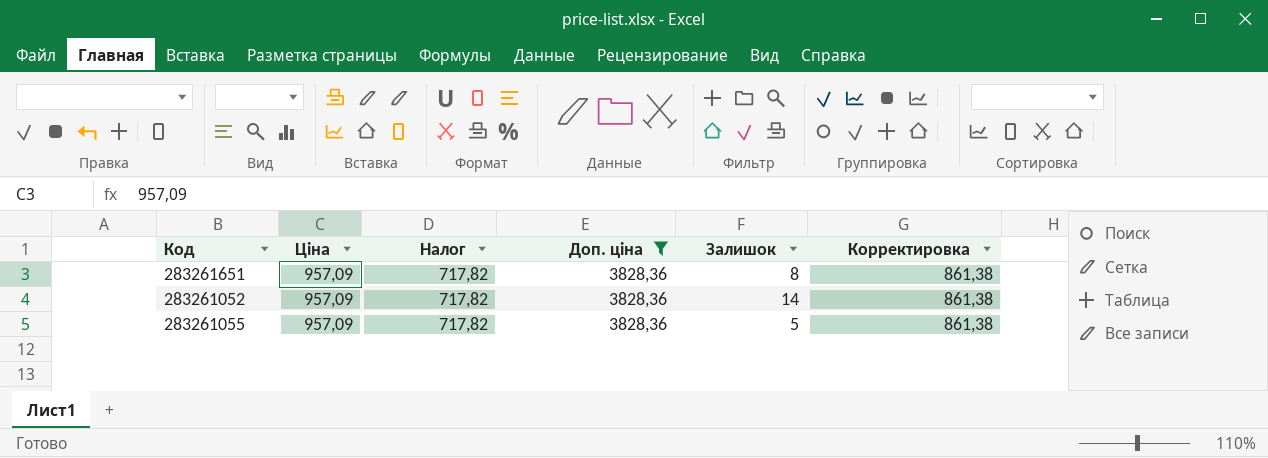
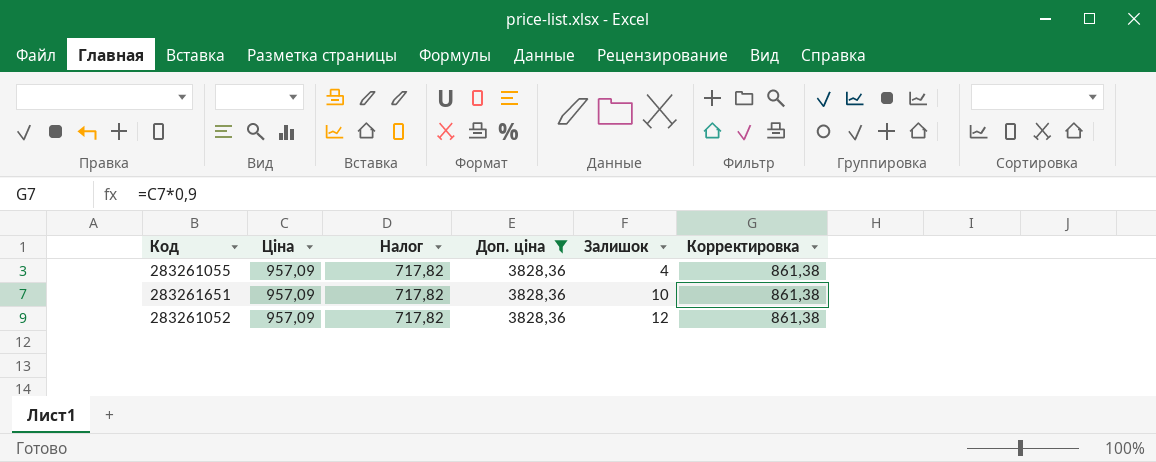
row order: none -> Залишок ascending
283261055 | Залишок: 5 -> 4
283261651 | Залишок: 8 -> 10
283261052 | Залишок: 14 -> 12

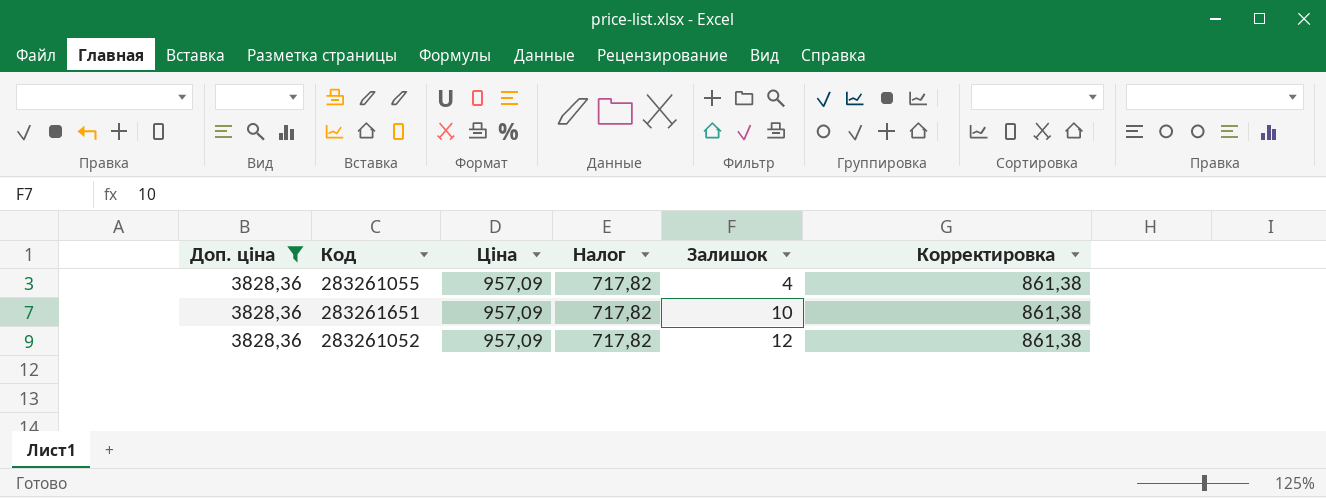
column Доп. ціна | position: 4 -> 1

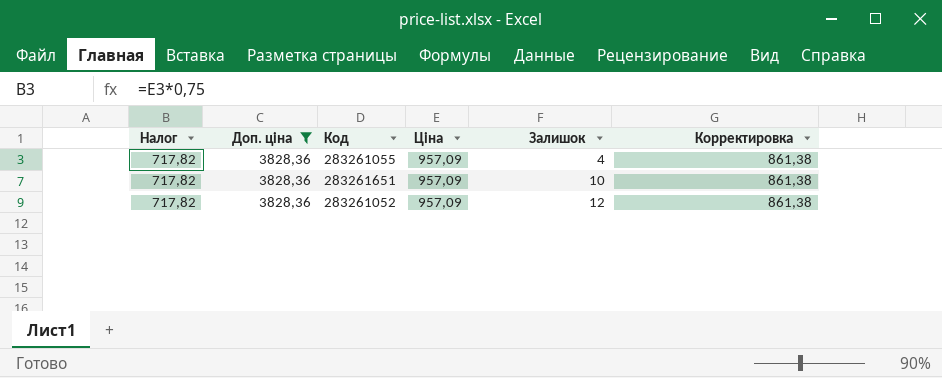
column Налог | position: 4 -> 1

